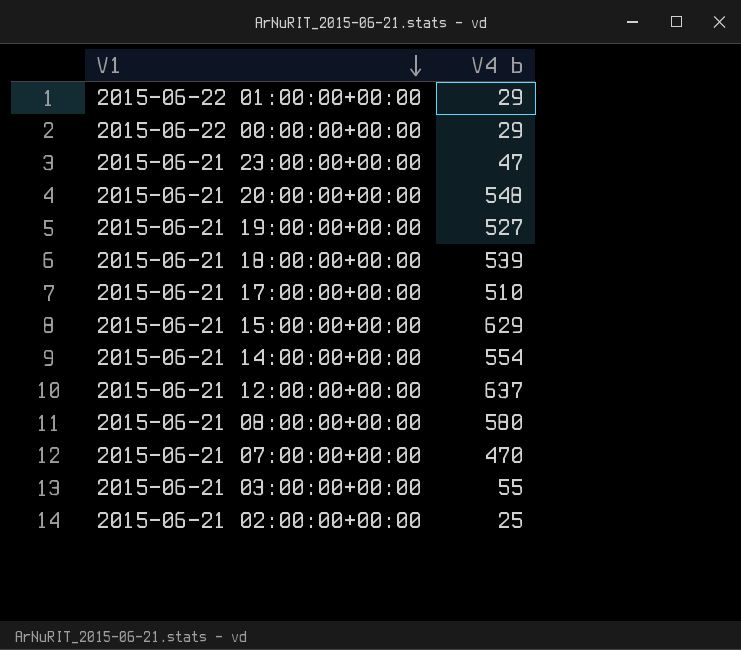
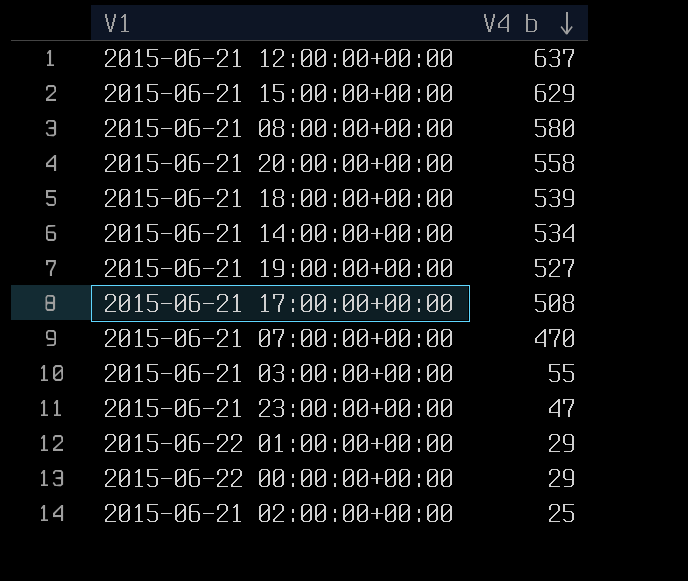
row order: V1 descending -> V4 b descending
2015-06-21 20:00:00+00:00 | V4 b: 548 -> 558
2015-06-21 14:00:00+00:00 | V4 b: 554 -> 534
2015-06-21 17:00:00+00:00 | V4 b: 510 -> 508

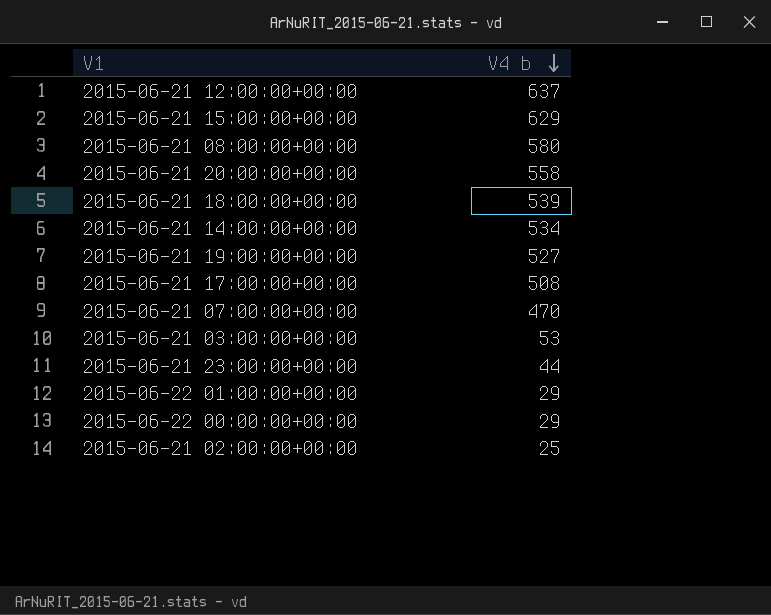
2015-06-21 03:00:00+00:00 | V4 b: 55 -> 53
2015-06-21 23:00:00+00:00 | V4 b: 47 -> 44

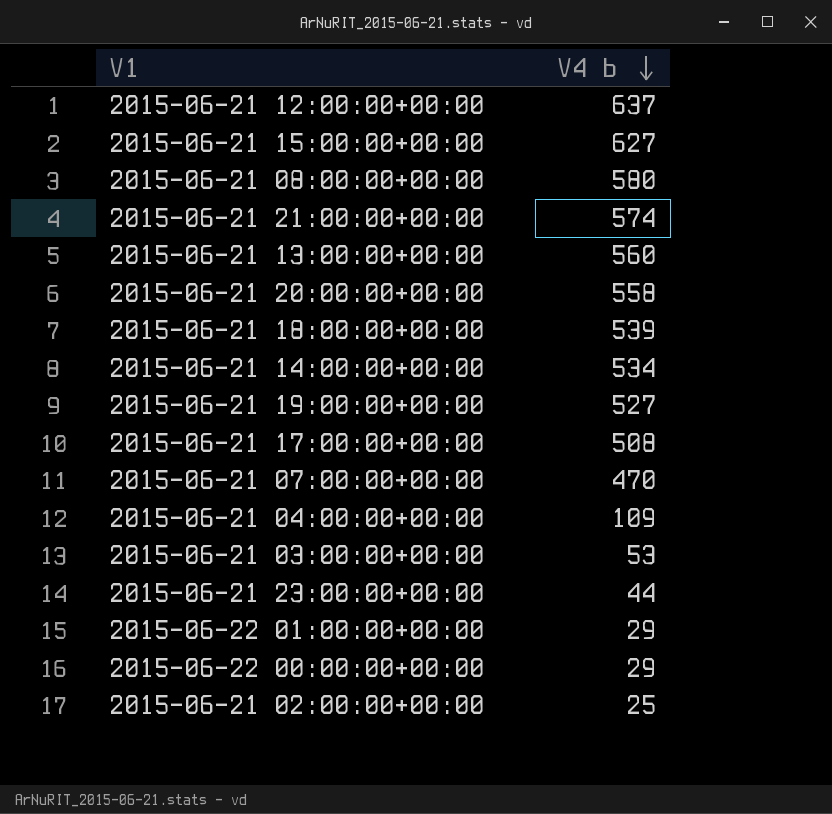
2015-06-21 15:00:00+00:00 | V4 b: 629 -> 627
row 2015-06-21 21:00:00+00:00: none -> 574
row 2015-06-21 13:00:00+00:00: none -> 560
row 2015-06-21 04:00:00+00:00: none -> 109

